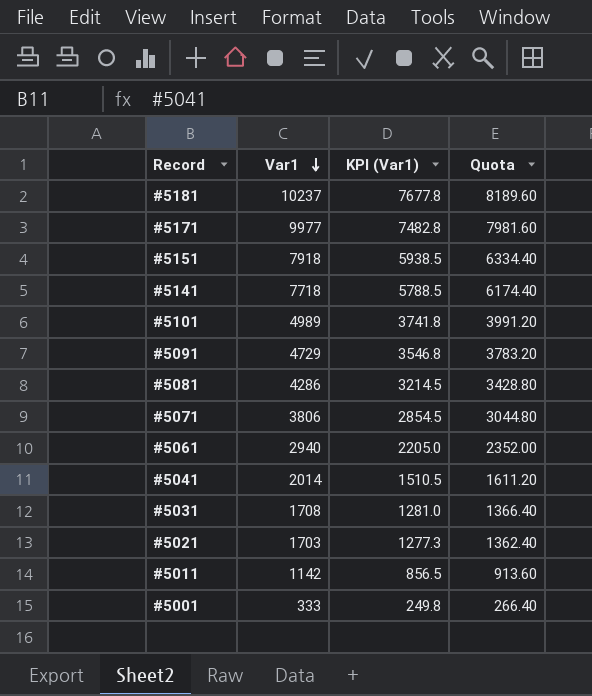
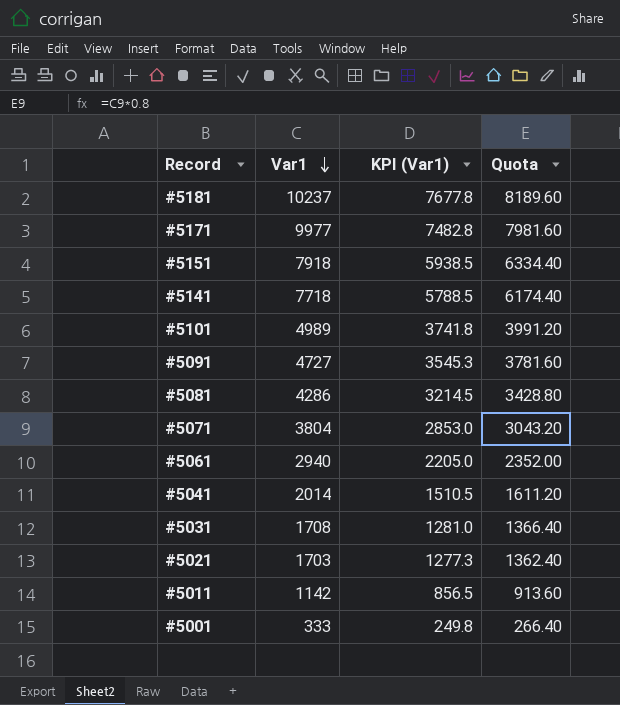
#5091 | Var1: 4729 -> 4727
#5091 | KPI (Var1): 3546.8 -> 3545.3
#5091 | Quota: 3783.20 -> 3781.60
#5071 | Var1: 3806 -> 3804
#5071 | KPI (Var1): 2854.5 -> 2853.0
#5071 | Quota: 3044.80 -> 3043.20

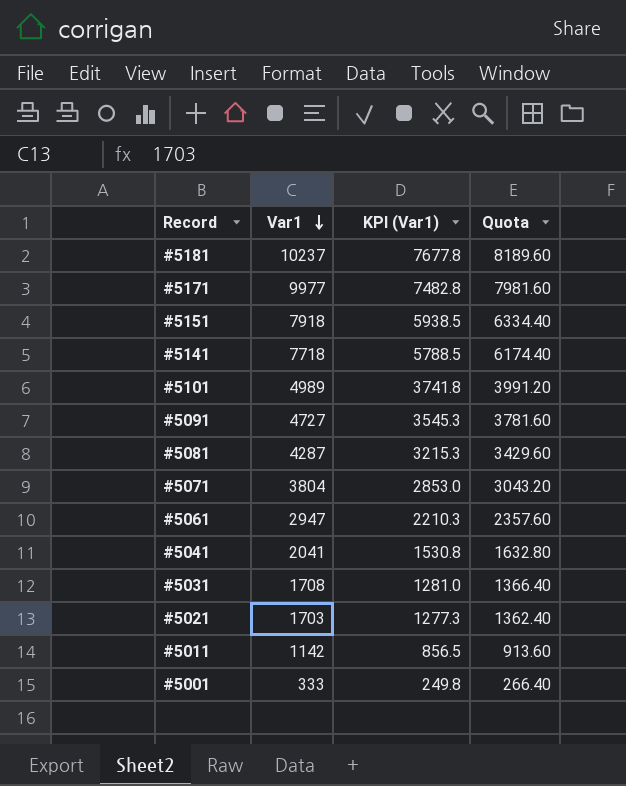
#5081 | Var1: 4286 -> 4287
#5081 | KPI (Var1): 3214.5 -> 3215.3
#5081 | Quota: 3428.80 -> 3429.60
#5061 | Var1: 2940 -> 2947
#5061 | KPI (Var1): 2205.0 -> 2210.3
#5061 | Quota: 2352.00 -> 2357.60
#5041 | Var1: 2014 -> 2041
#5041 | KPI (Var1): 1510.5 -> 1530.8
#5041 | Quota: 1611.20 -> 1632.80

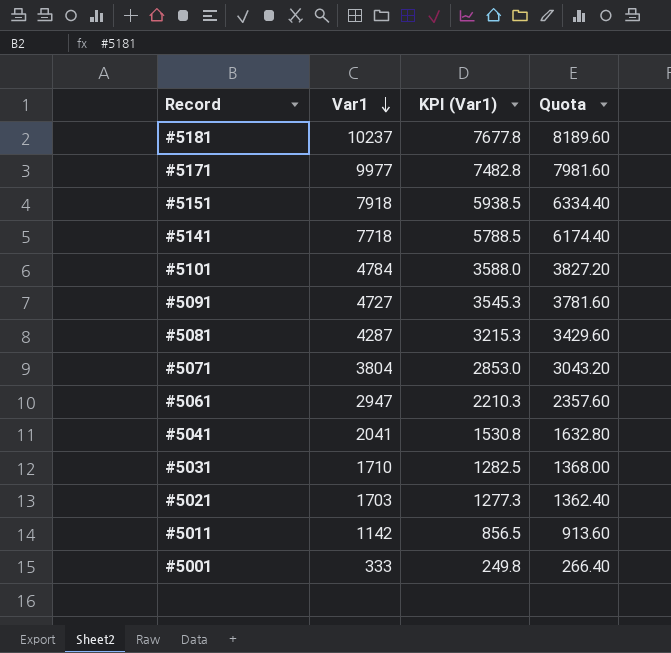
#5101 | Var1: 4989 -> 4784
#5101 | KPI (Var1): 3741.8 -> 3588.0
#5101 | Quota: 3991.20 -> 3827.20
#5031 | Var1: 1708 -> 1710
#5031 | KPI (Var1): 1281.0 -> 1282.5
#5031 | Quota: 1366.40 -> 1368.00

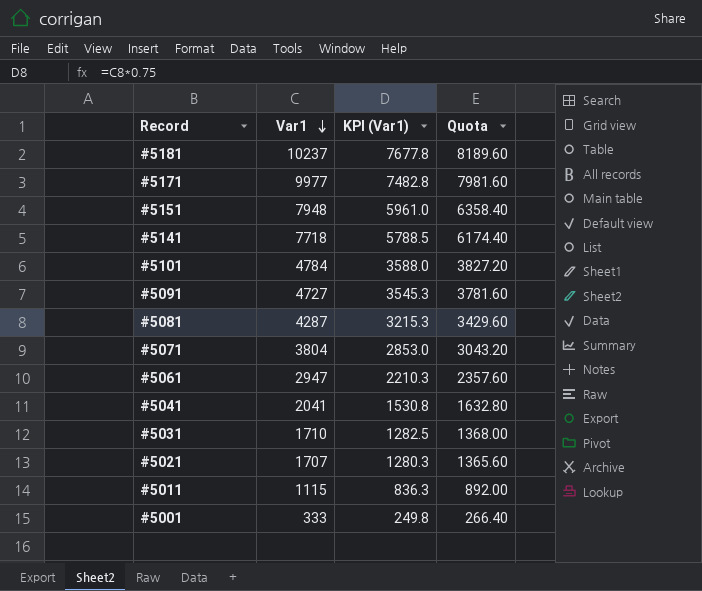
#5151 | Var1: 7918 -> 7948
#5151 | KPI (Var1): 5938.5 -> 5961.0
#5151 | Quota: 6334.40 -> 6358.40
#5021 | Var1: 1703 -> 1707
#5021 | KPI (Var1): 1277.3 -> 1280.3
#5021 | Quota: 1362.40 -> 1365.60
#5011 | Var1: 1142 -> 1115
#5011 | KPI (Var1): 856.5 -> 836.3
#5011 | Quota: 913.60 -> 892.00

